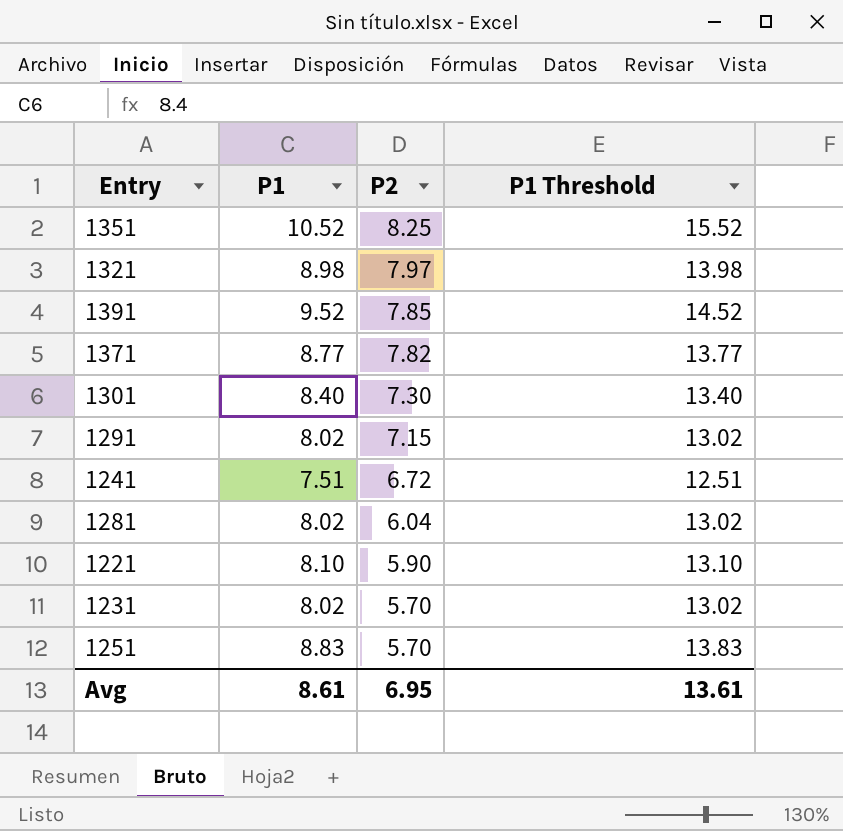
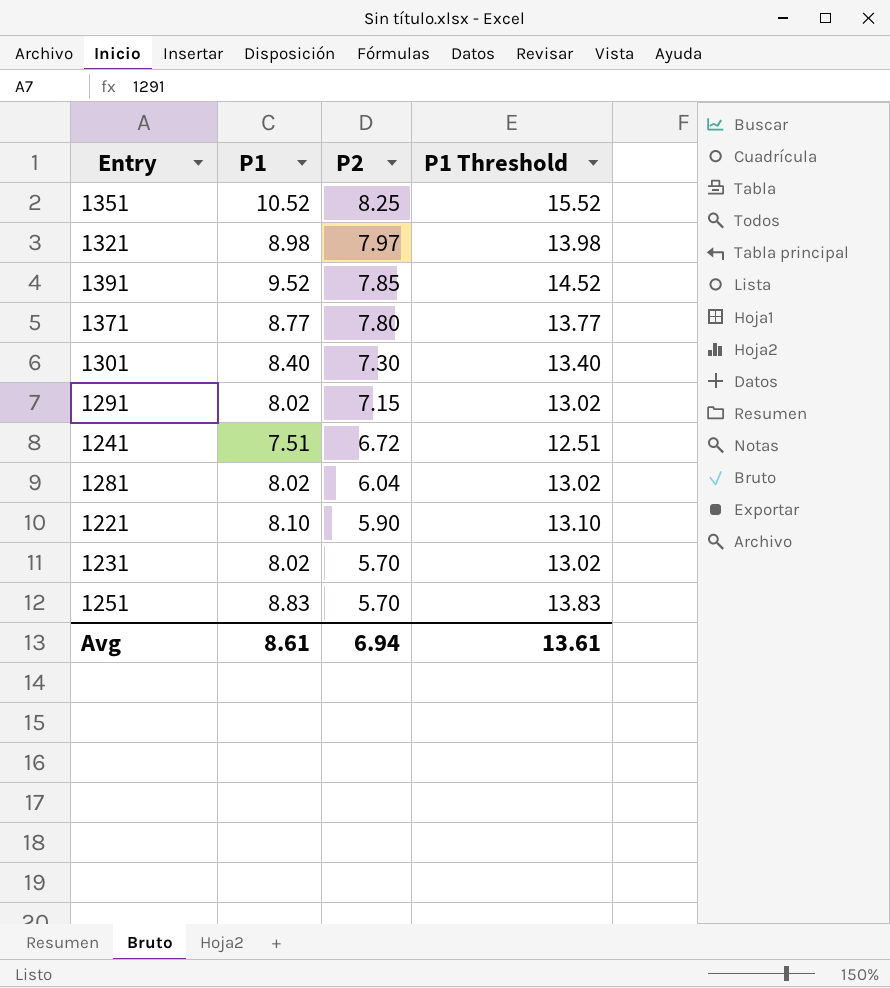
1371 | P2: 7.82 -> 7.80
Avg | P2: 6.95 -> 6.94

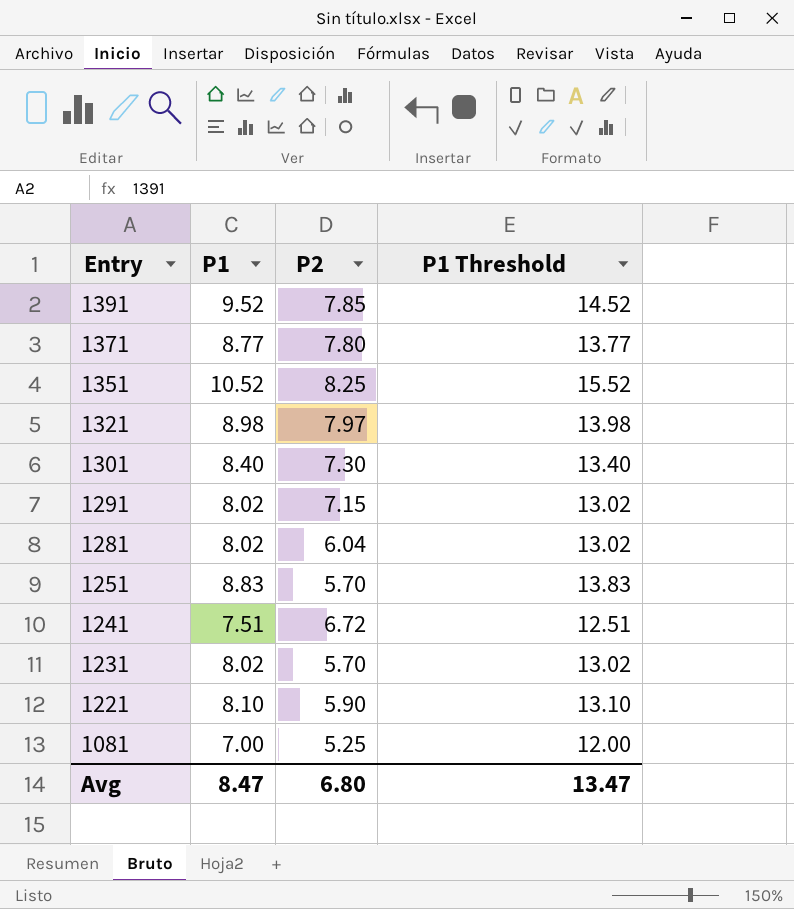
row order: P2 descending -> Entry descending
row 1081: none -> 7.00 | 5.25 | 12.00
Avg | P1: 8.61 -> 8.47
Avg | P2: 6.94 -> 6.80
Avg | P1 Threshold: 13.61 -> 13.47

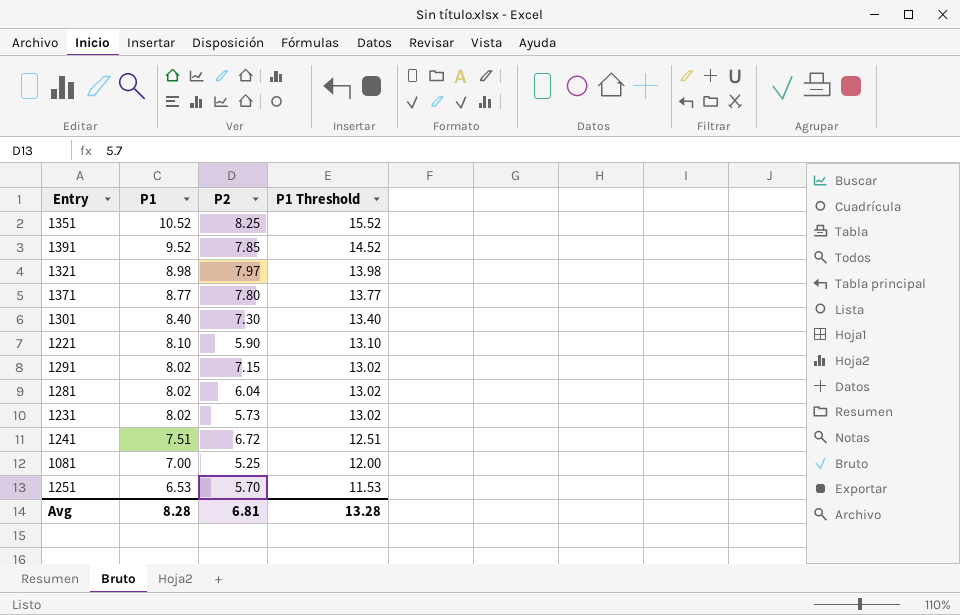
row order: Entry descending -> P1 descending
1231 | P2: 5.70 -> 5.73
1251 | P1: 8.83 -> 6.53
1251 | P1 Threshold: 13.83 -> 11.53
Avg | P1: 8.47 -> 8.28
Avg | P2: 6.80 -> 6.81
Avg | P1 Threshold: 13.47 -> 13.28

